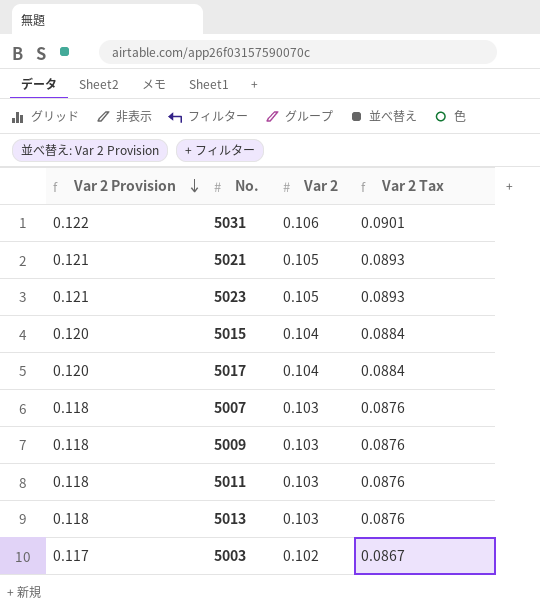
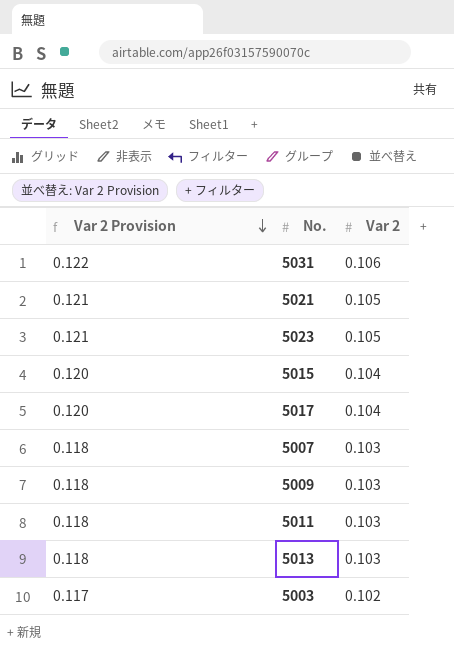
column Var 2 Tax | formula: [Var 2] * 0.85 -> none

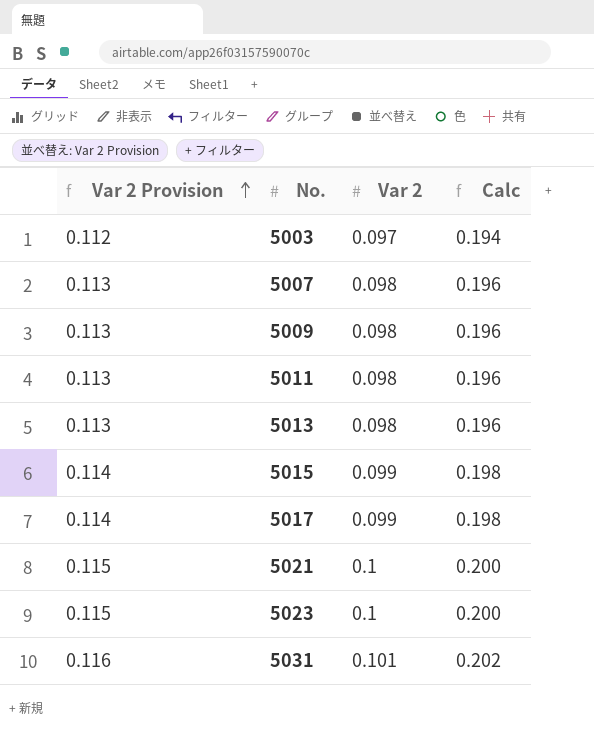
row order: Var 2 Provision descending -> Var 2 Provision ascending
column Calc | formula: none -> [Var 2] * 2
5003 | Var 2 Provision: 0.117 -> 0.112
5003 | Var 2: 0.102 -> 0.097
5007 | Var 2 Provision: 0.118 -> 0.113
5007 | Var 2: 0.103 -> 0.098
5009 | Var 2 Provision: 0.118 -> 0.113
5009 | Var 2: 0.103 -> 0.098
5011 | Var 2 Provision: 0.118 -> 0.113
5011 | Var 2: 0.103 -> 0.098
5013 | Var 2 Provision: 0.118 -> 0.113
5013 | Var 2: 0.103 -> 0.098
5015 | Var 2 Provision: 0.120 -> 0.114
5015 | Var 2: 0.104 -> 0.099
5017 | Var 2 Provision: 0.120 -> 0.114
5017 | Var 2: 0.104 -> 0.099
5021 | Var 2 Provision: 0.121 -> 0.115
5021 | Var 2: 0.105 -> 0.1
5023 | Var 2 Provision: 0.121 -> 0.115
5023 | Var 2: 0.105 -> 0.1
5031 | Var 2 Provision: 0.122 -> 0.116
5031 | Var 2: 0.106 -> 0.101

